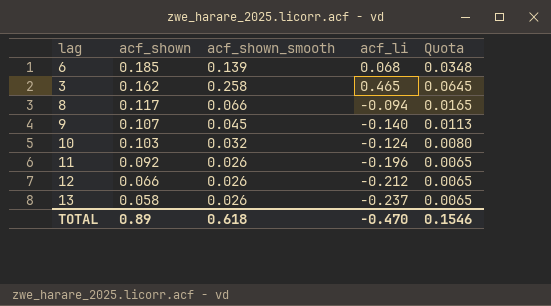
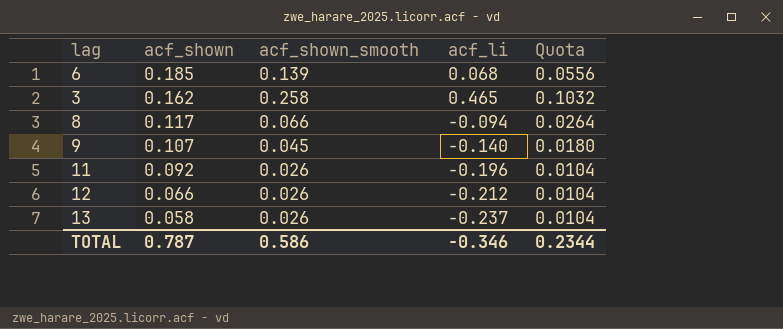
column Quota | formula: [acf_shown_smooth] * 0.25 -> [acf_shown_smooth] * 0.4
row 10: 0.103 | 0.032 | -0.124 | 0.0080 -> none
TOTAL | acf_shown: 0.89 -> 0.787
TOTAL | acf_shown_smooth: 0.618 -> 0.586
TOTAL | acf_li: -0.470 -> -0.346
TOTAL | Quota: 0.1546 -> 0.2344

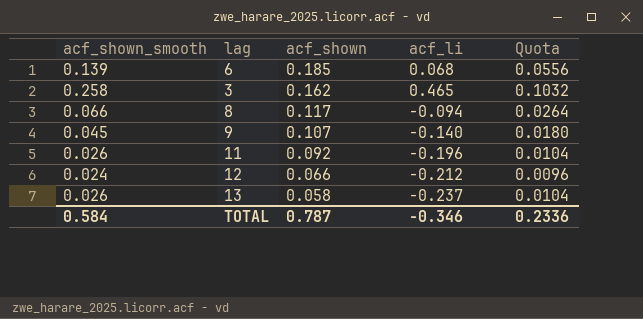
column acf_shown_smooth | position: 3 -> 1
12 | acf_shown_smooth: 0.026 -> 0.024
12 | Quota: 0.0104 -> 0.0096
TOTAL | acf_shown_smooth: 0.586 -> 0.584
TOTAL | Quota: 0.2344 -> 0.2336

